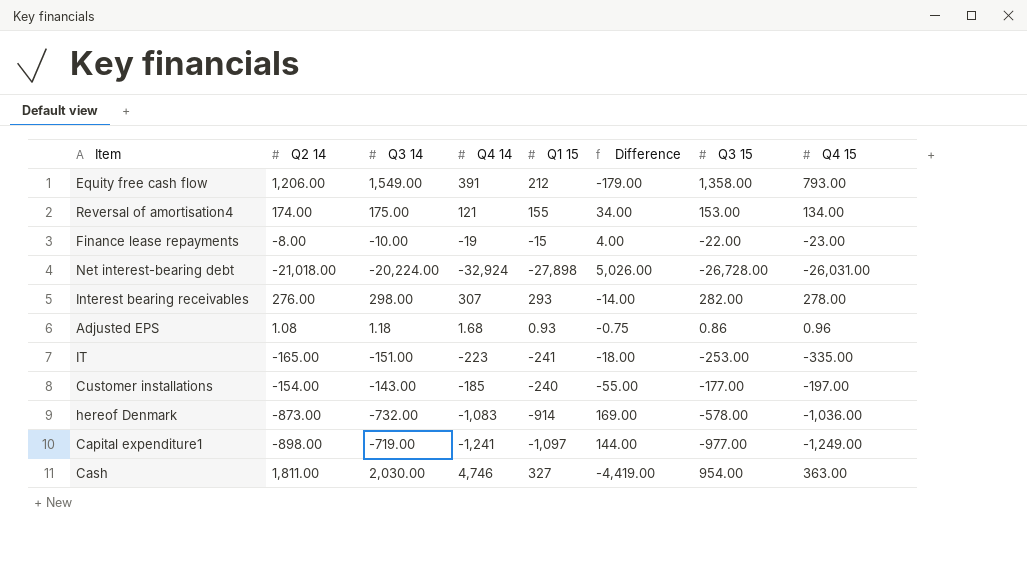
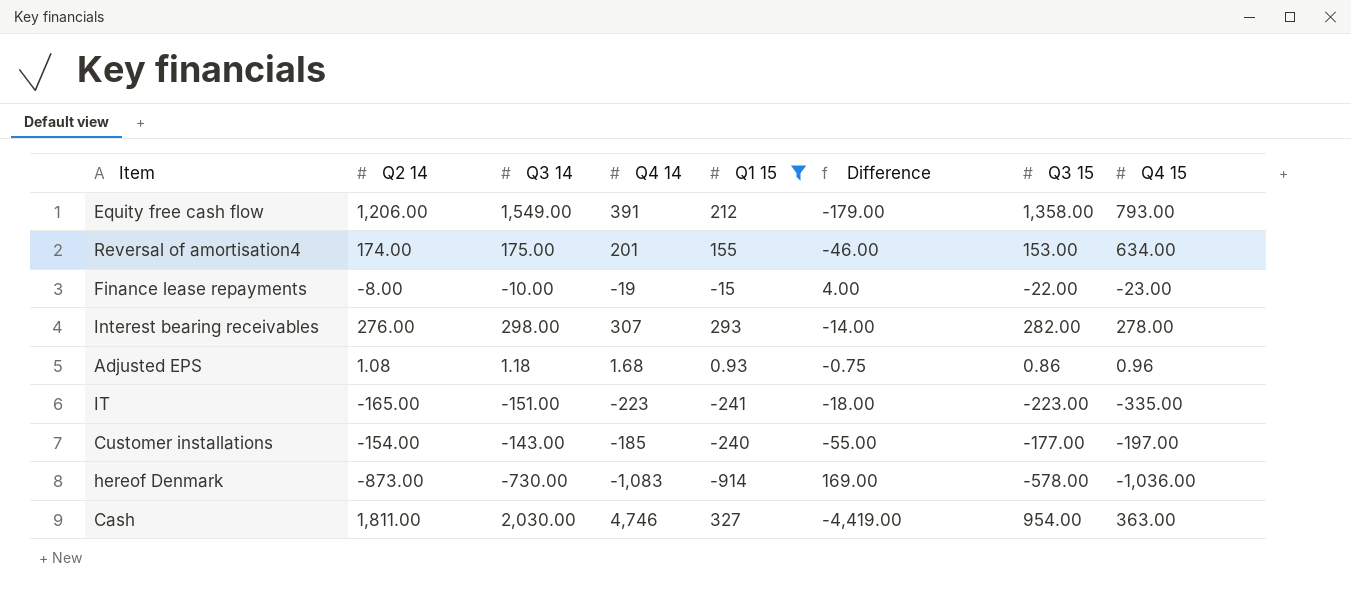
filter: none -> Q1 15 >= -914
Reversal of amortisation4 | Q4 14: 121 -> 201
Reversal of amortisation4 | Difference: 34.00 -> -46.00
Reversal of amortisation4 | Q4 15: 134.00 -> 634.00
IT | Q3 15: -253.00 -> -223.00
hereof Denmark | Q3 14: -732.00 -> -730.00

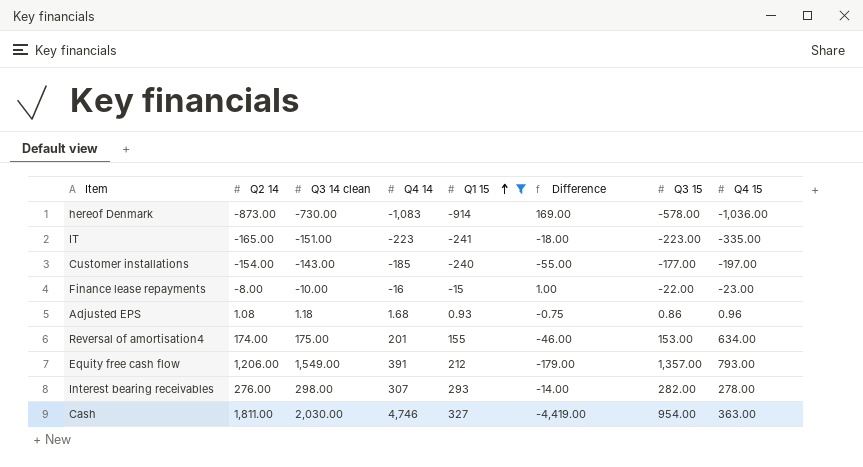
row order: none -> Q1 15 ascending
column name: Q3 14 -> Q3 14 clean
Finance lease repayments | Q4 14: -19 -> -16
Finance lease repayments | Difference: 4.00 -> 1.00
Equity free cash flow | Q3 15: 1,358.00 -> 1,357.00

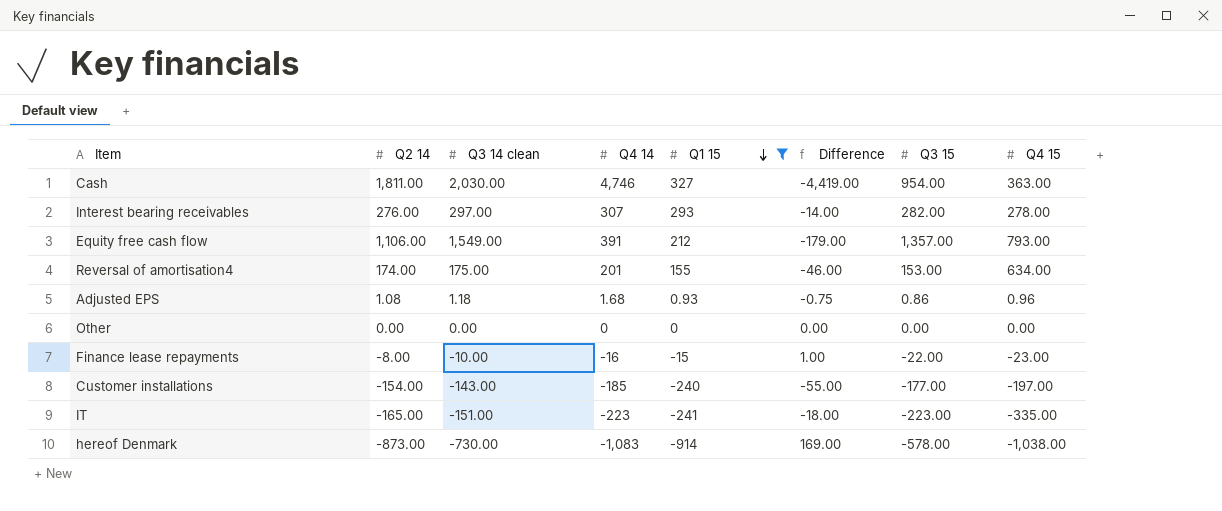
row order: Q1 15 ascending -> Q1 15 descending
Interest bearing receivables | Q3 14 clean: 298.00 -> 297.00
Equity free cash flow | Q2 14: 1,206.00 -> 1,106.00
row Other: none -> 0.00 | 0.00 | 0 | 0 | 0.00 | 0.00 | 0.00
hereof Denmark | Q4 15: -1,036.00 -> -1,038.00

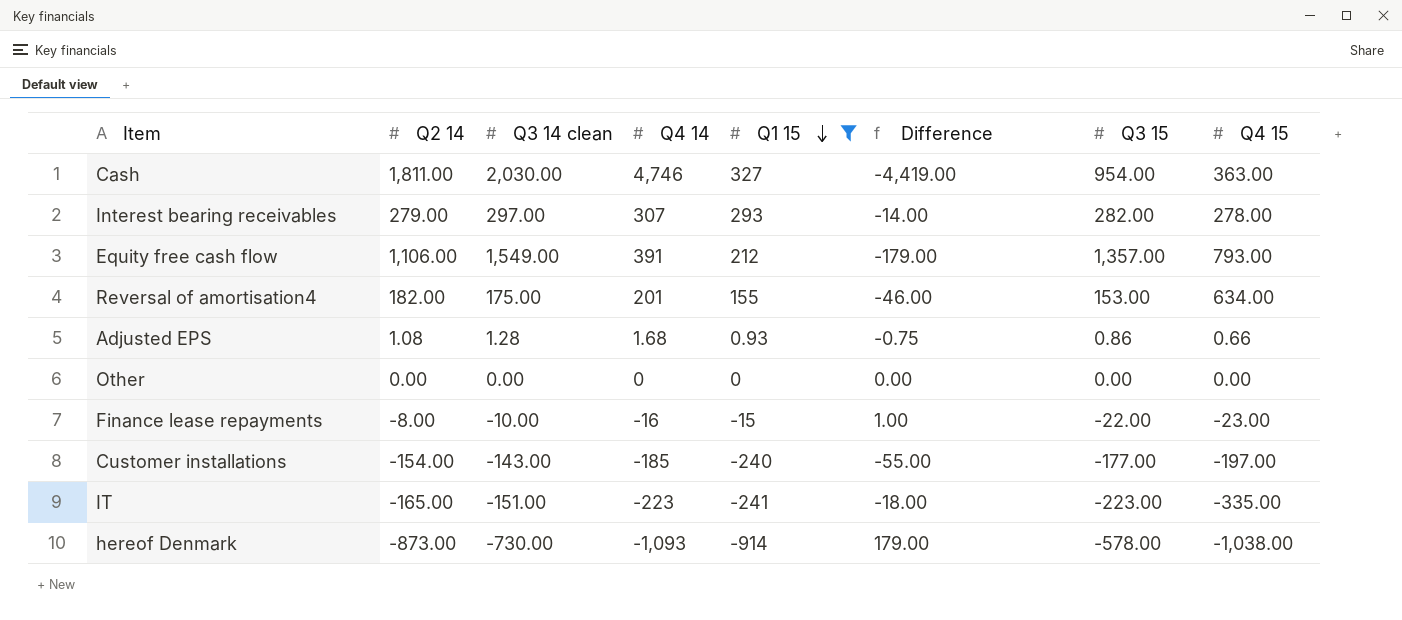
Interest bearing receivables | Q2 14: 276.00 -> 279.00
Reversal of amortisation4 | Q2 14: 174.00 -> 182.00
Adjusted EPS | Q3 14 clean: 1.18 -> 1.28
Adjusted EPS | Q4 15: 0.96 -> 0.66
hereof Denmark | Q4 14: -1,083 -> -1,093
hereof Denmark | Difference: 169.00 -> 179.00

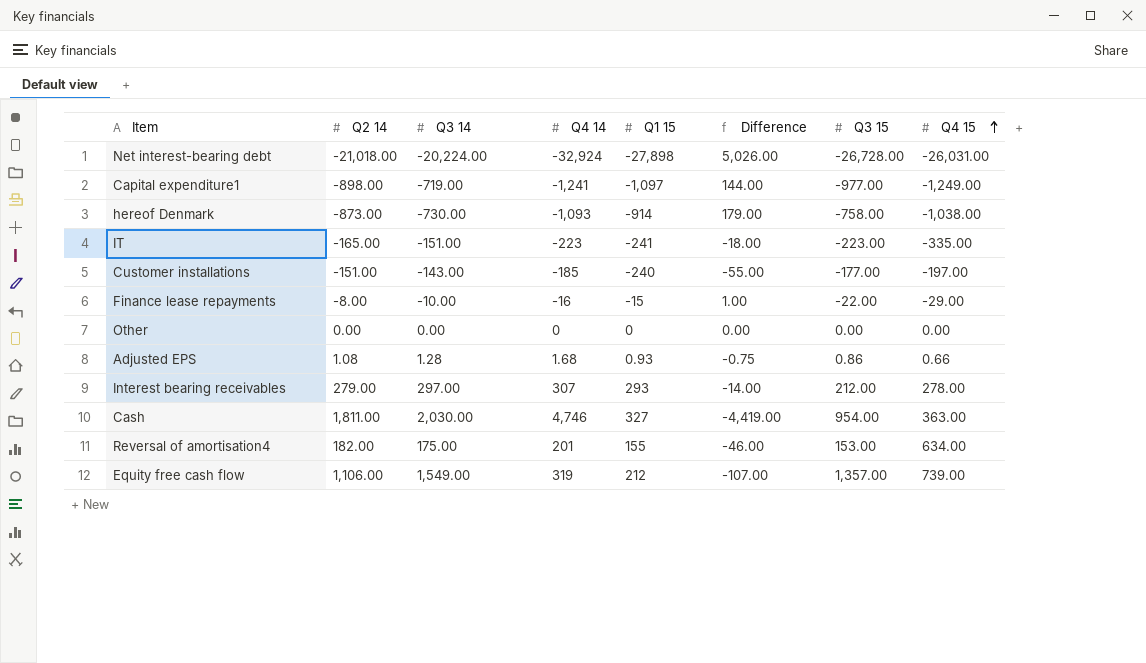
filter: Q1 15 >= -914 -> none
row order: Q1 15 descending -> Q4 15 ascending
column name: Q3 14 clean -> Q3 14
hereof Denmark | Q3 15: -578.00 -> -758.00
Customer installations | Q2 14: -154.00 -> -151.00
Finance lease repayments | Q4 15: -23.00 -> -29.00
Interest bearing receivables | Q3 15: 282.00 -> 212.00
Equity free cash flow | Q4 14: 391 -> 319
Equity free cash flow | Difference: -179.00 -> -107.00
Equity free cash flow | Q4 15: 793.00 -> 739.00

